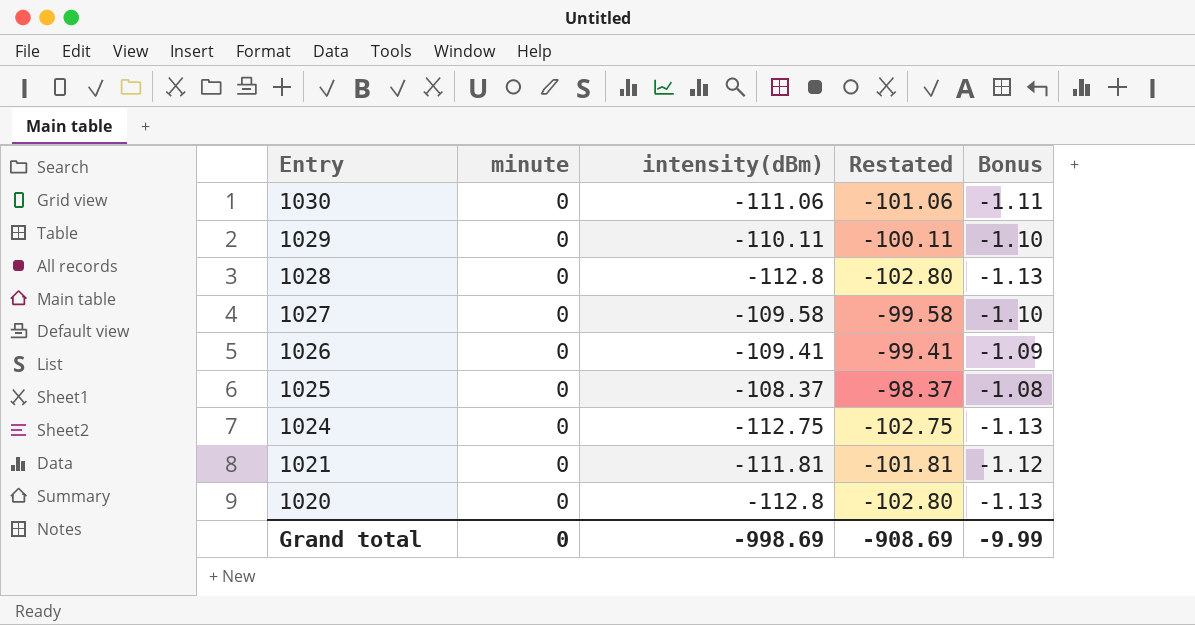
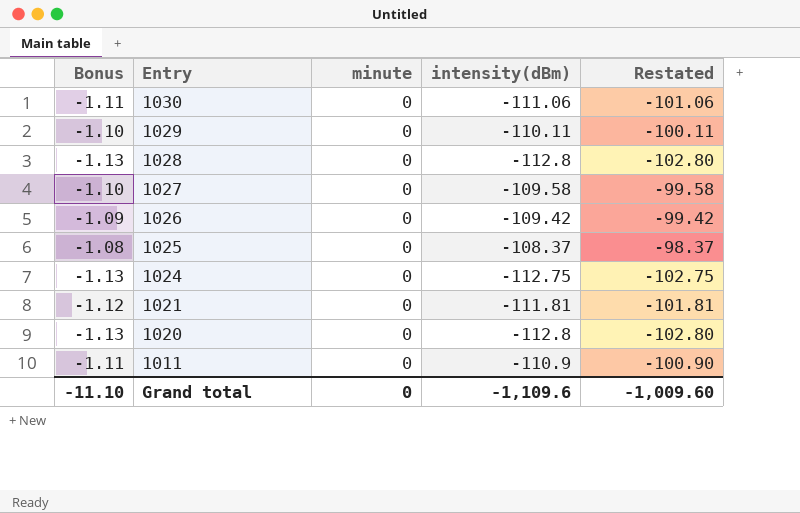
column Bonus | position: 5 -> 1
1026 | intensity(dBm): -109.41 -> -109.42
1026 | Restated: -99.41 -> -99.42
row 1011: none -> -1.11 | 0 | -110.9 | -100.90
Grand total | Bonus: -9.99 -> -11.10
Grand total | intensity(dBm): -998.69 -> -1,109.6
Grand total | Restated: -908.69 -> -1,009.60

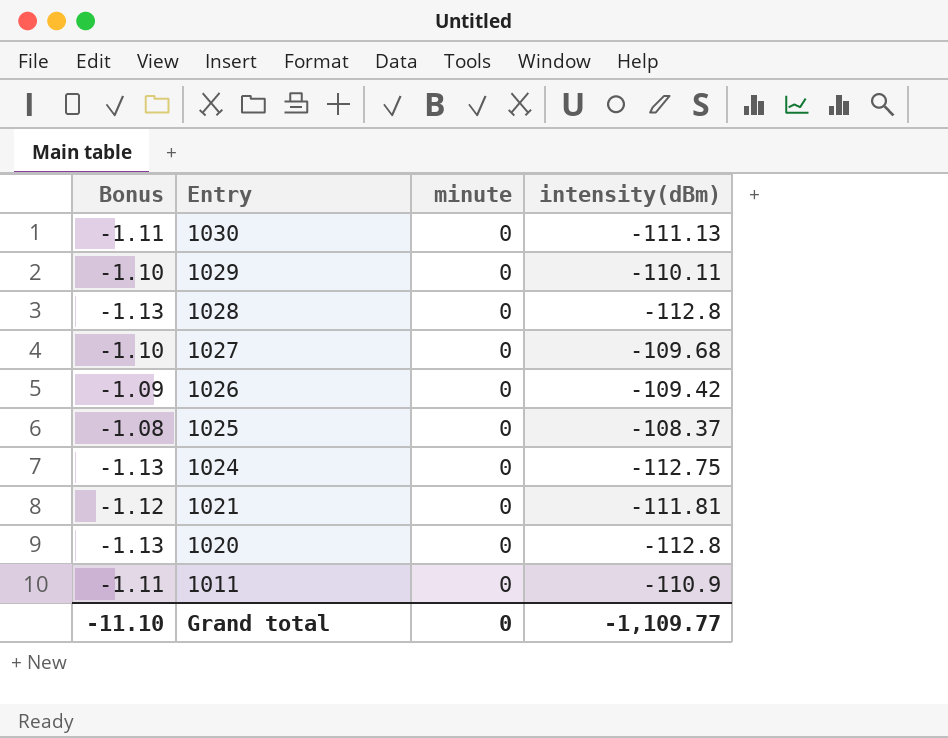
column Restated | formula: [intensity(dBm)] + 10 -> none
1030 | intensity(dBm): -111.06 -> -111.13
1027 | intensity(dBm): -109.58 -> -109.68
Grand total | intensity(dBm): -1,109.6 -> -1,109.77

